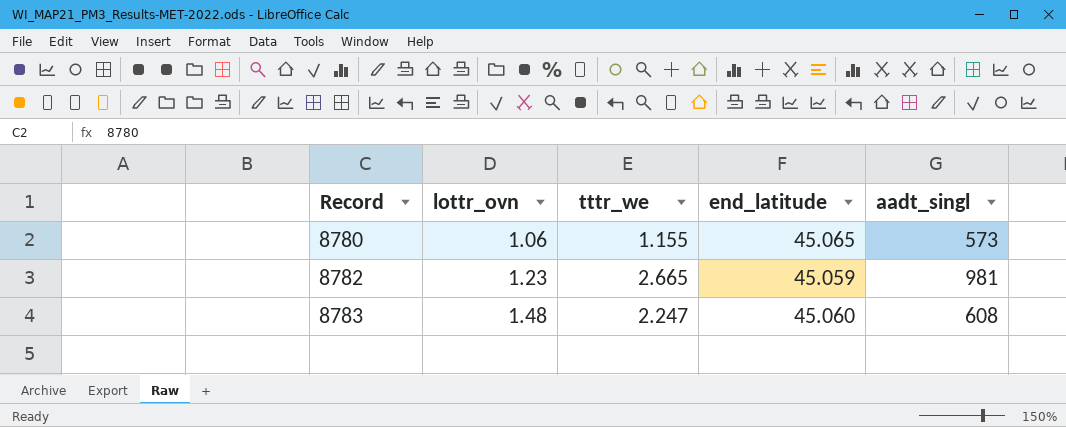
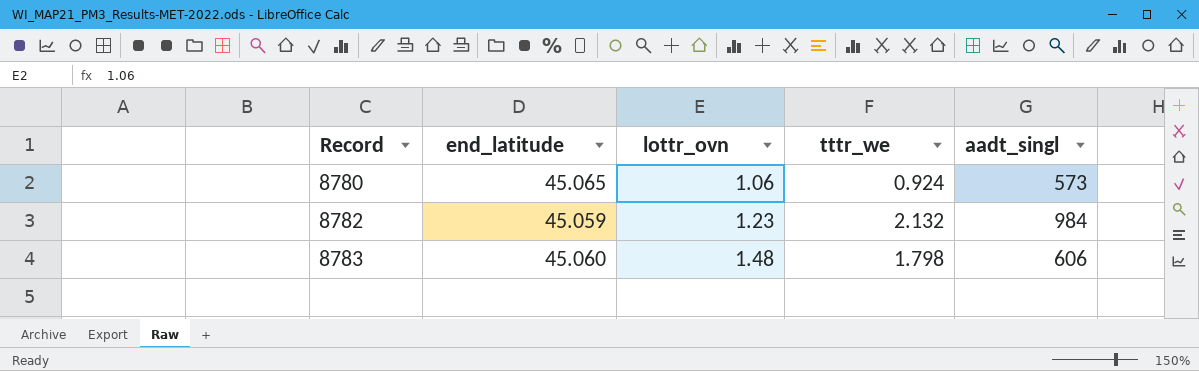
column end_latitude | position: 4 -> 2
8780 | tttr_we: 1.155 -> 0.924
8782 | tttr_we: 2.665 -> 2.132
8782 | aadt_singl: 981 -> 984
8783 | tttr_we: 2.247 -> 1.798
8783 | aadt_singl: 608 -> 606

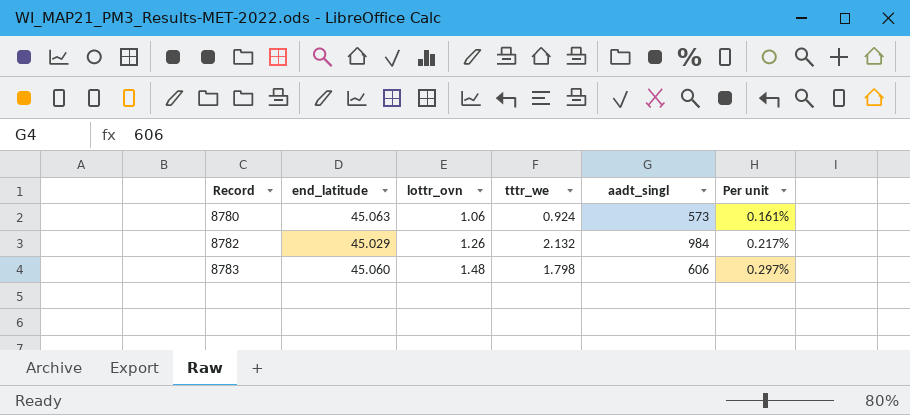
column Per unit | formula: none -> [tttr_we] / [aadt_singl]
8780 | end_latitude: 45.065 -> 45.063
8782 | end_latitude: 45.059 -> 45.029
8782 | lottr_ovn: 1.23 -> 1.26

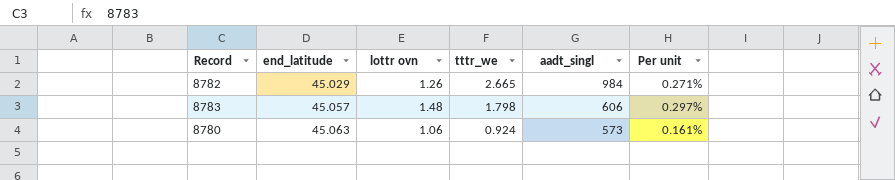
row order: Record ascending -> end_latitude ascending
column name: lottr_ovn -> lottr ovn
8782 | tttr_we: 2.132 -> 2.665
8782 | Per unit: 0.217% -> 0.271%
8783 | end_latitude: 45.060 -> 45.057

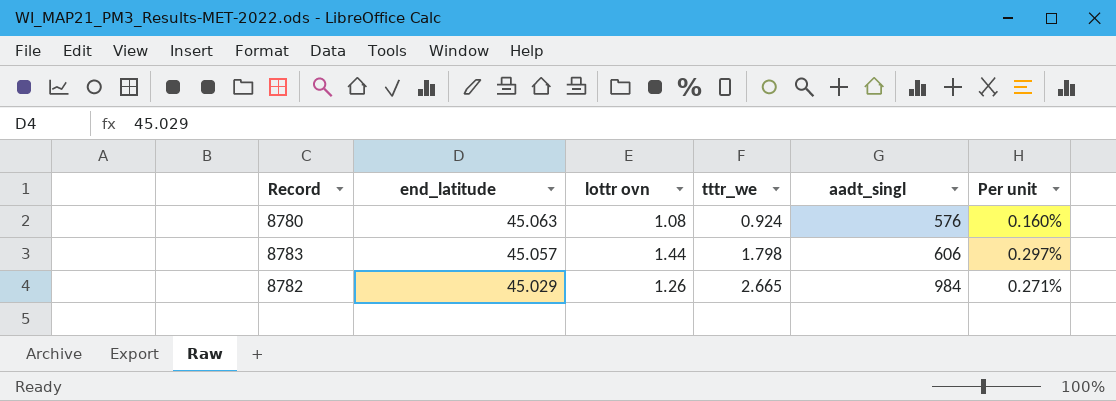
row order: end_latitude ascending -> end_latitude descending
8780 | lottr ovn: 1.06 -> 1.08
8780 | aadt_singl: 573 -> 576
8780 | Per unit: 0.161% -> 0.160%
8783 | lottr ovn: 1.48 -> 1.44

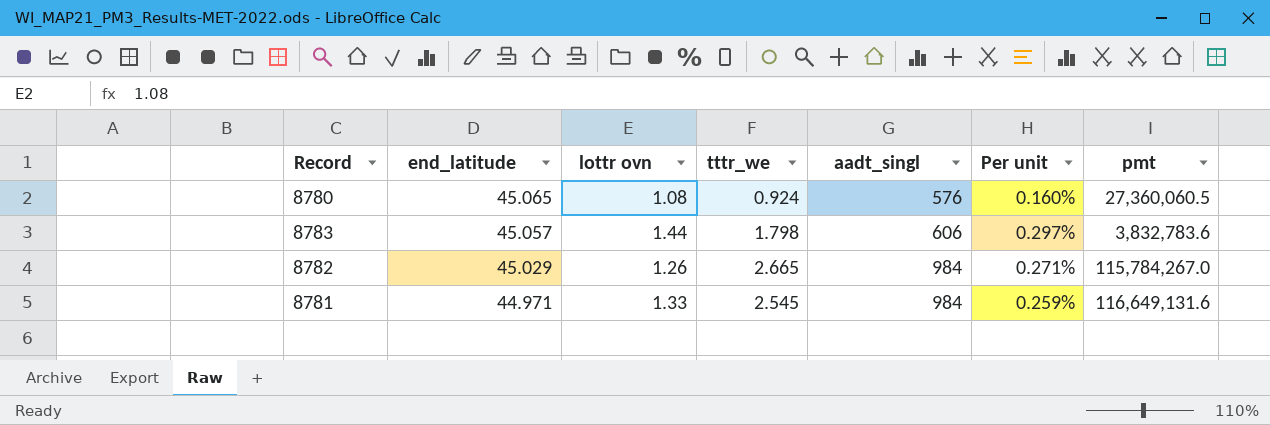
column pmt | position: none -> 7
8780 | end_latitude: 45.063 -> 45.065
row 8781: none -> 44.971 | 1.33 | 2.545 | 984 | 0.259% | 116,649,131.6

